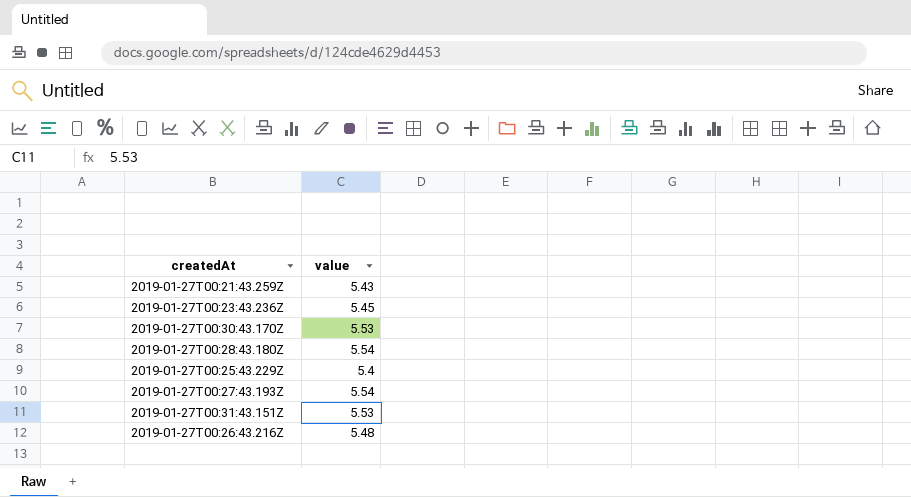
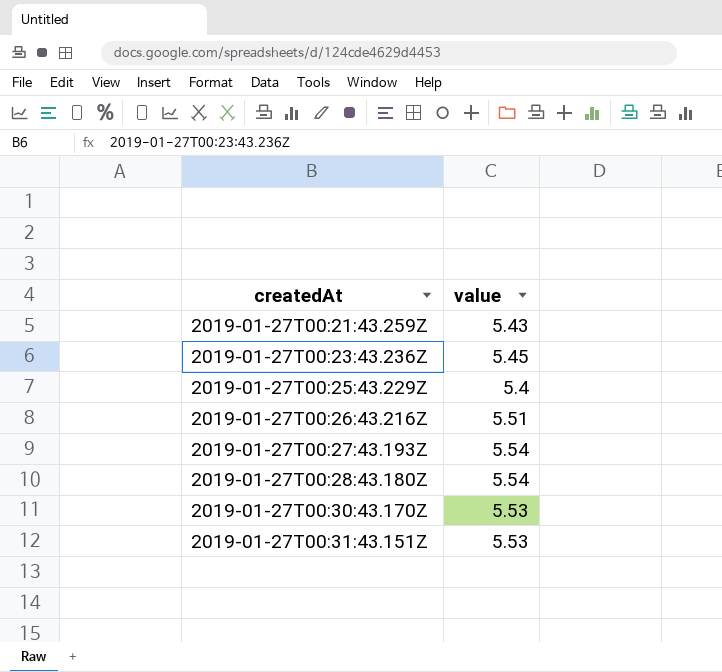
row order: none -> createdAt ascending
2019-01-27T00:26:43.216Z | value: 5.48 -> 5.51

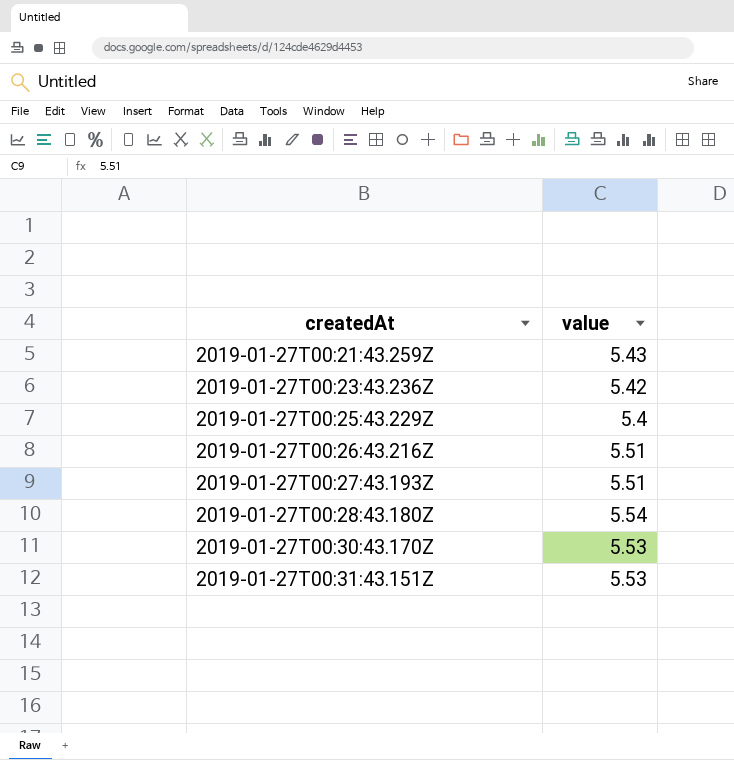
2019-01-27T00:23:43.236Z | value: 5.45 -> 5.42
2019-01-27T00:27:43.193Z | value: 5.54 -> 5.51

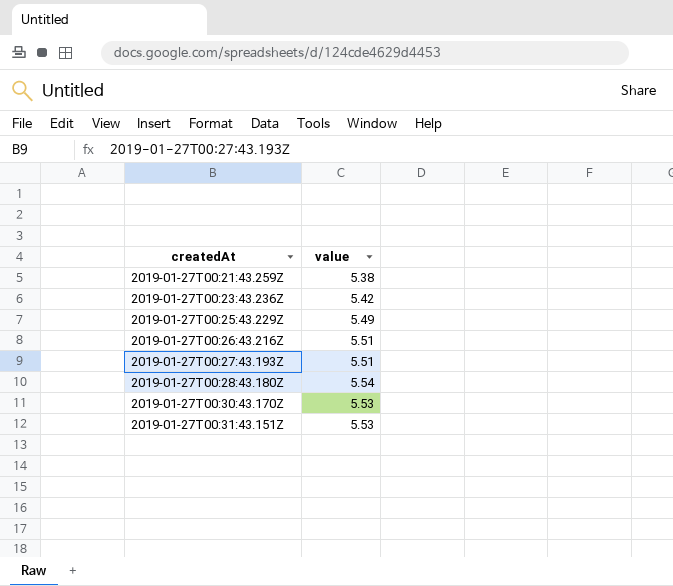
2019-01-27T00:21:43.259Z | value: 5.43 -> 5.38
2019-01-27T00:25:43.229Z | value: 5.4 -> 5.49

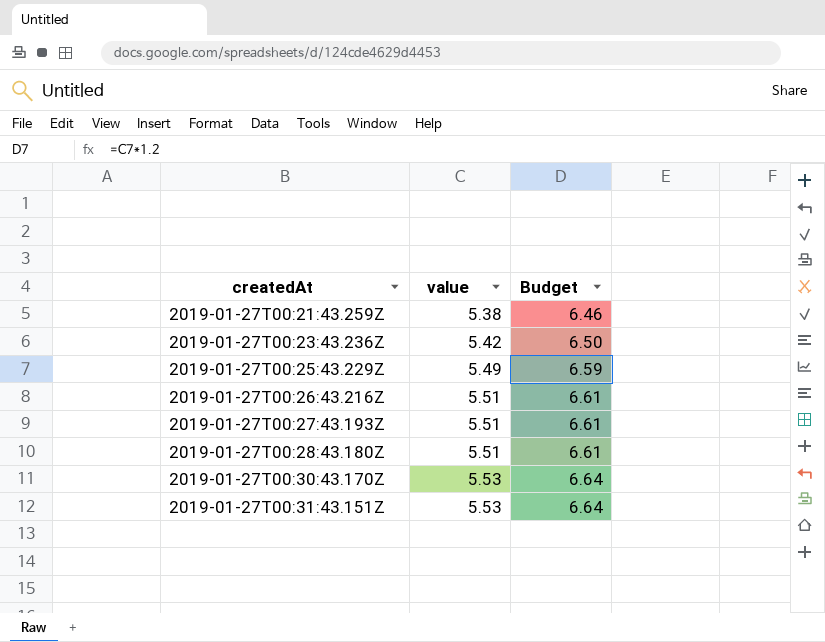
column Budget | formula: none -> [value] * 1.2
2019-01-27T00:28:43.180Z | value: 5.54 -> 5.51

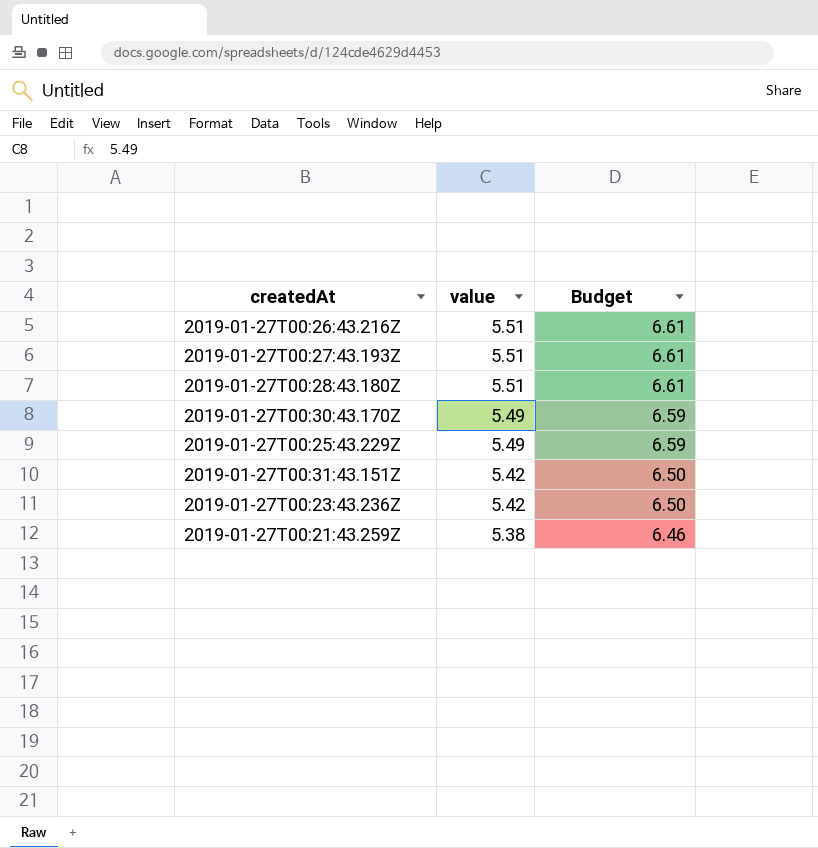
row order: createdAt ascending -> value descending
2019-01-27T00:30:43.170Z | value: 5.53 -> 5.49
2019-01-27T00:30:43.170Z | Budget: 6.64 -> 6.59
2019-01-27T00:31:43.151Z | value: 5.53 -> 5.42
2019-01-27T00:31:43.151Z | Budget: 6.64 -> 6.50

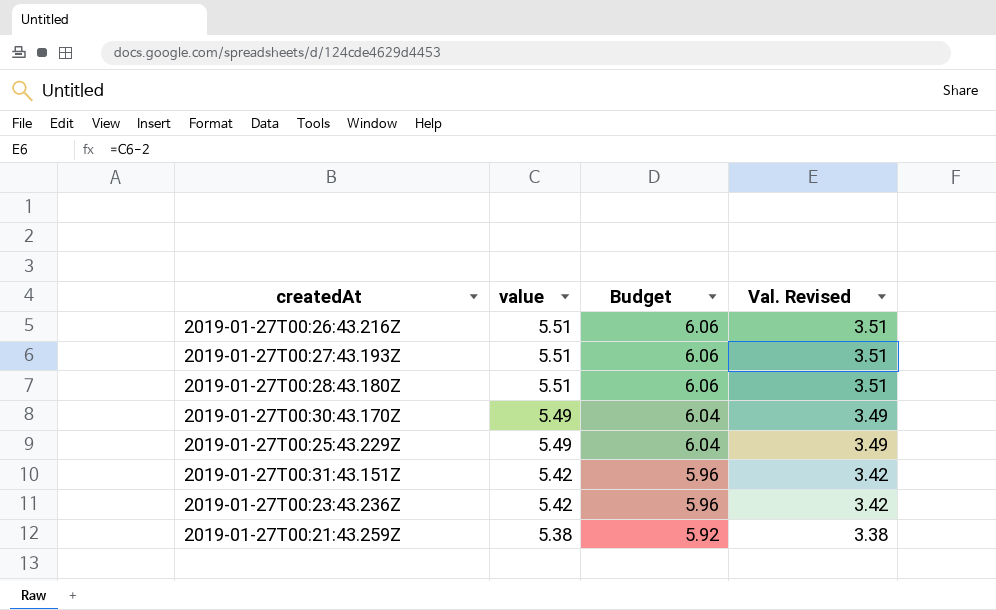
column Budget | formula: [value] * 1.2 -> [value] * 1.1
column Val. Revised | formula: none -> [value] - 2

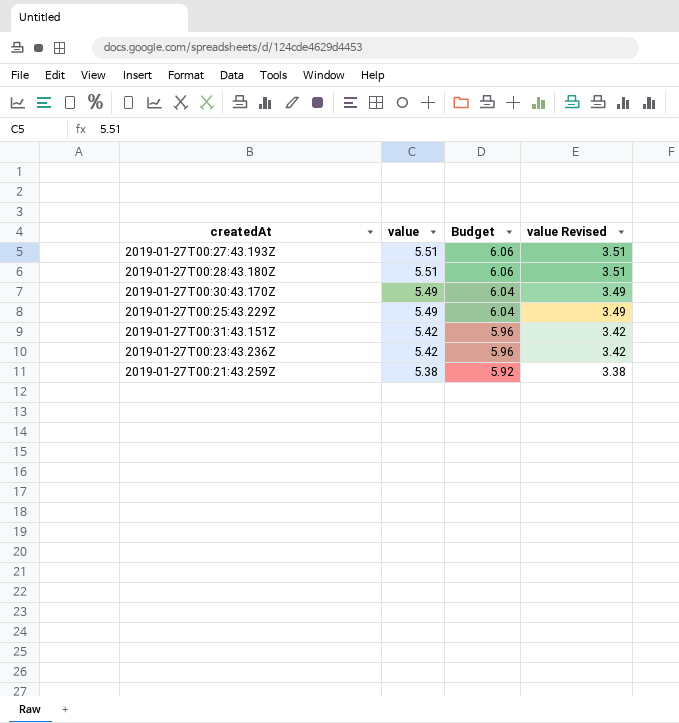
column name: Val. Revised -> value Revised
row 2019-01-27T00:26:43.216Z: 5.51 | 6.06 | 3.51 -> none

